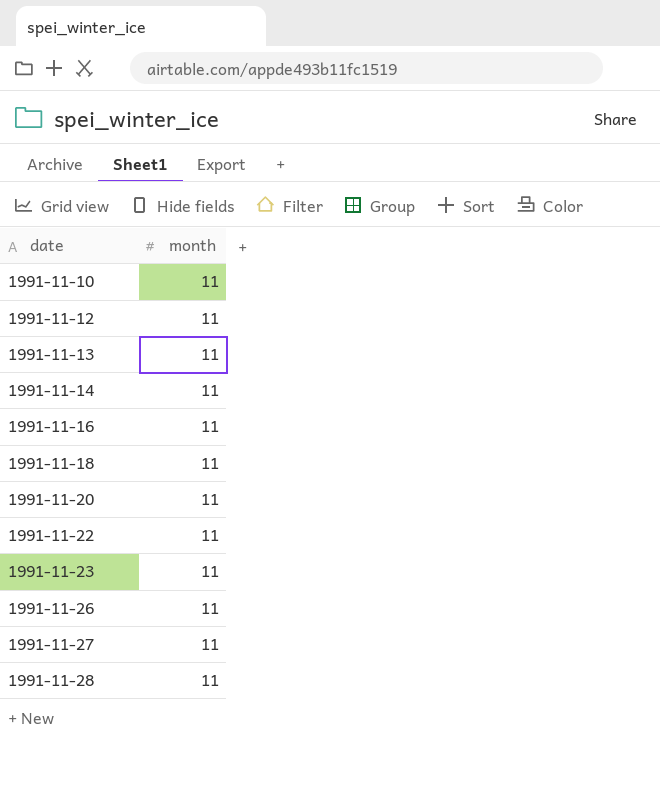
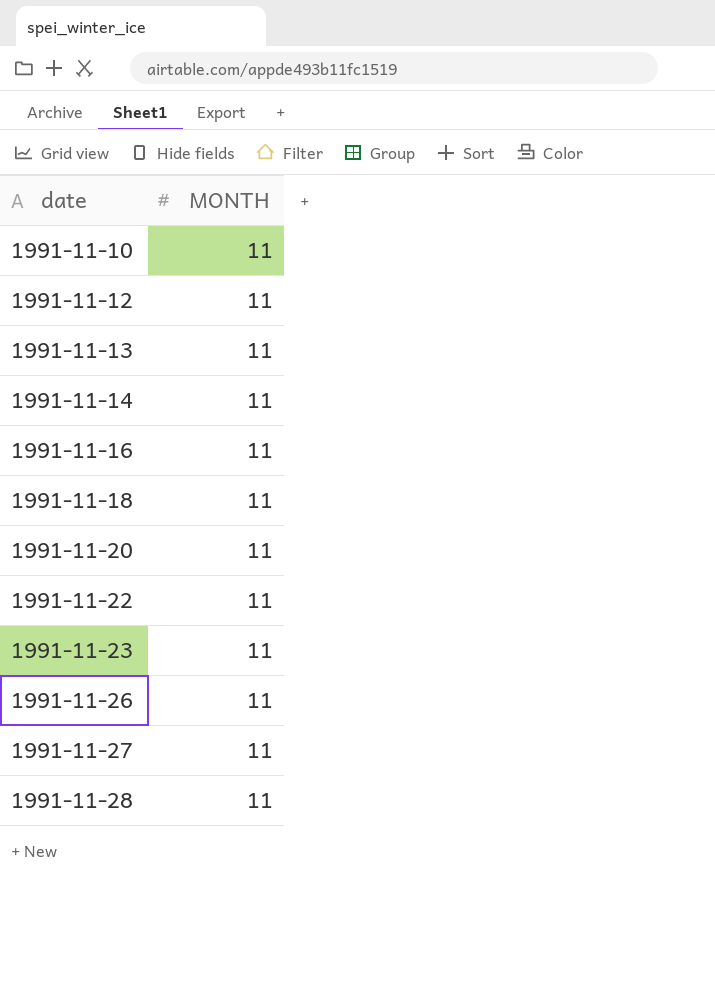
column name: month -> MONTH

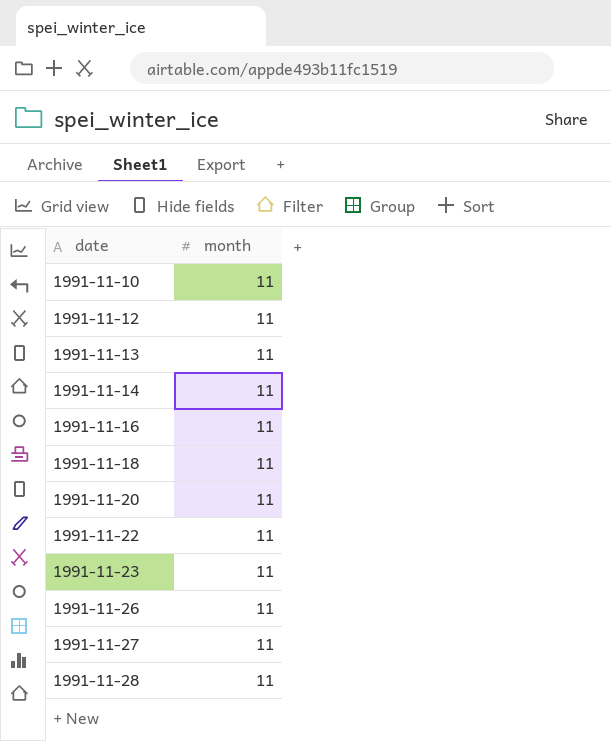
column name: MONTH -> month

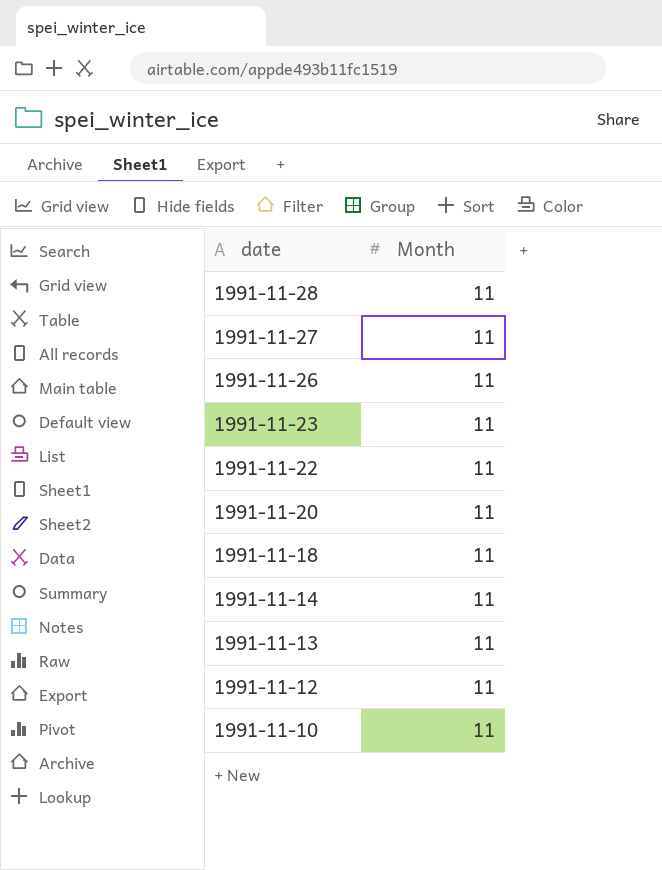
row order: date ascending -> date descending
column name: month -> Month
row 1991-11-16: 11 -> none

